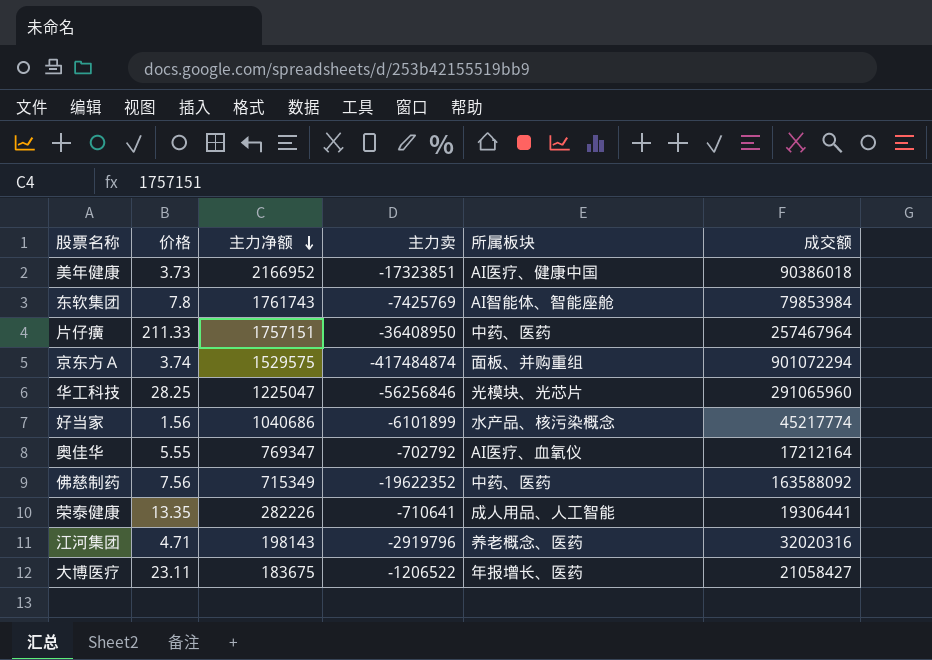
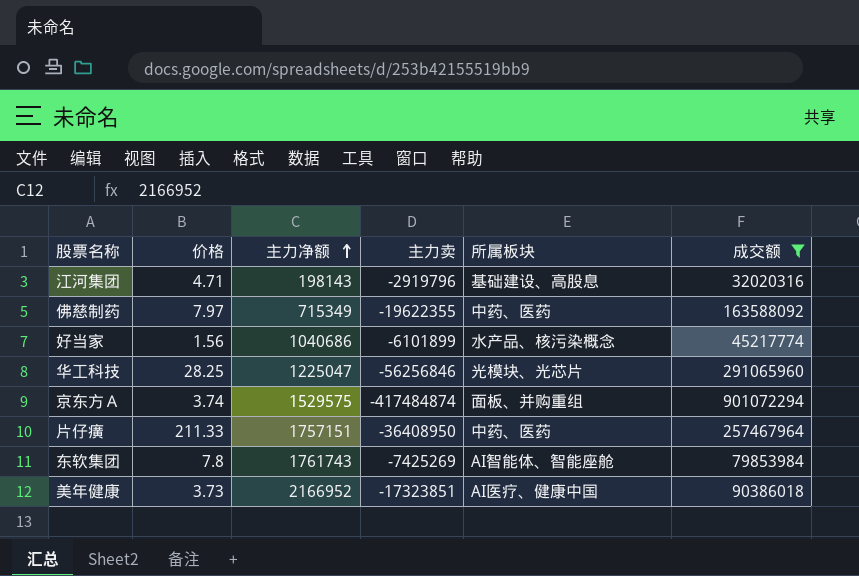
filter: none -> 成交额 >= 32020316
row order: 主力净额 descending -> 主力净额 ascending
江河集团 | 所属板块: 养老概念、医药 -> 基础建设、高股息
佛慈制药 | 价格: 7.56 -> 7.97
佛慈制药 | 主力卖: -19622352 -> -19622355
东软集团 | 主力卖: -7425769 -> -7425269

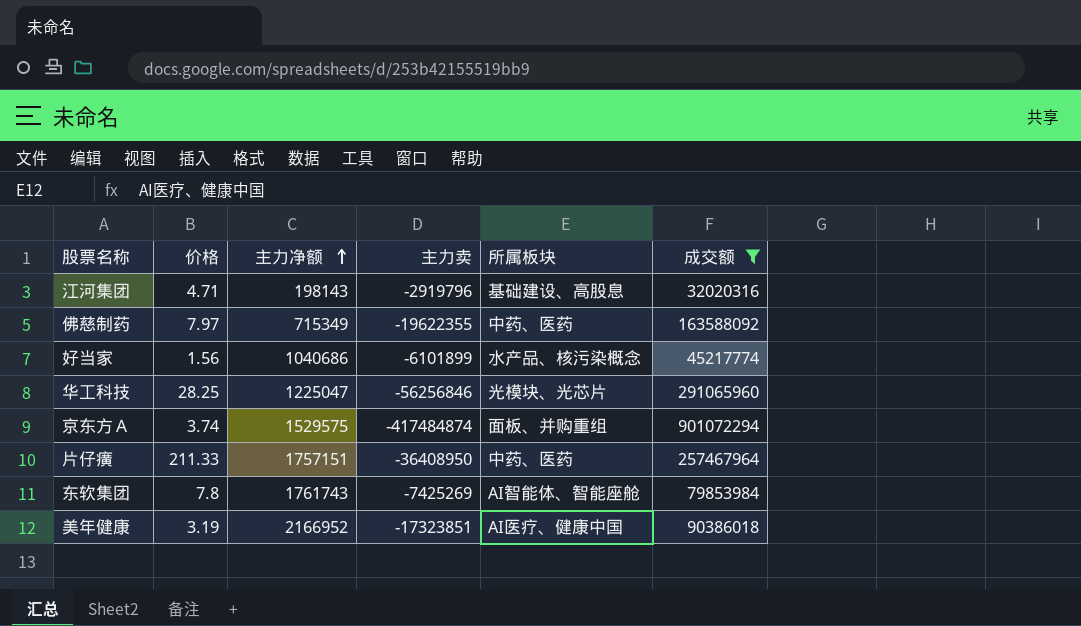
美年健康 | 价格: 3.73 -> 3.19

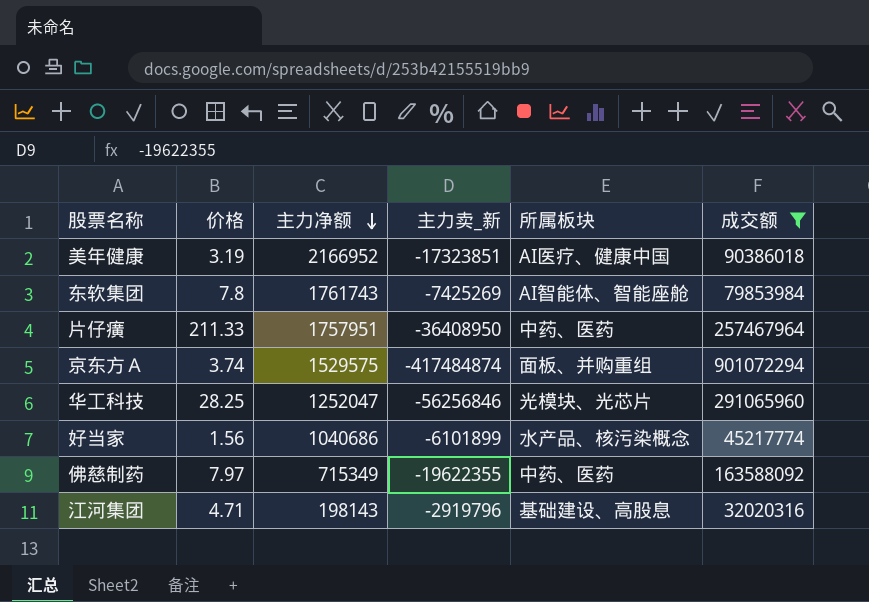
row order: 主力净额 ascending -> 主力净额 descending
column name: 主力卖 -> 主力卖_新
片仔癀 | 主力净额: 1757151 -> 1757951
华工科技 | 主力净额: 1225047 -> 1252047

